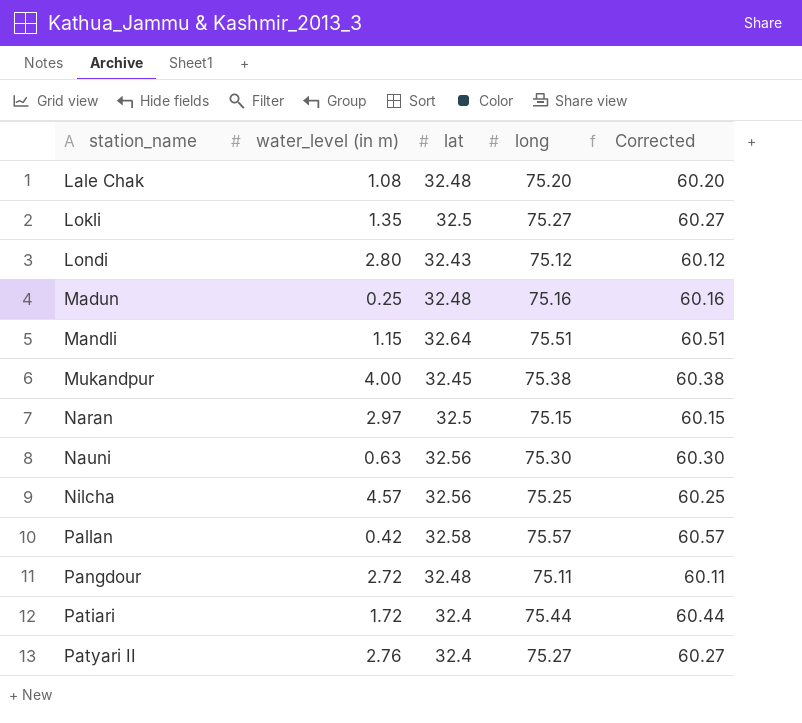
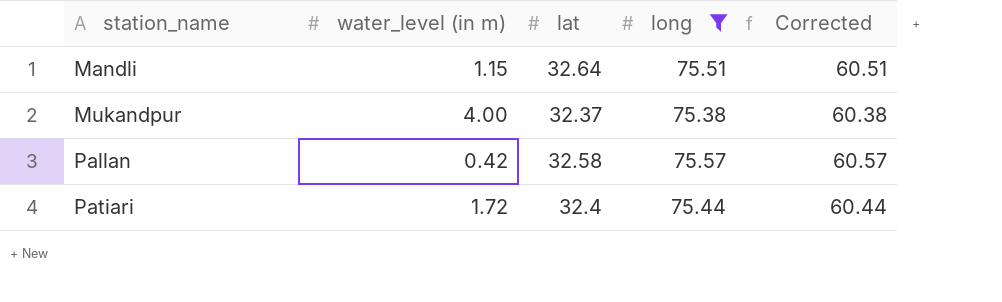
filter: none -> long >= 75.38
Mukandpur | lat: 32.45 -> 32.37

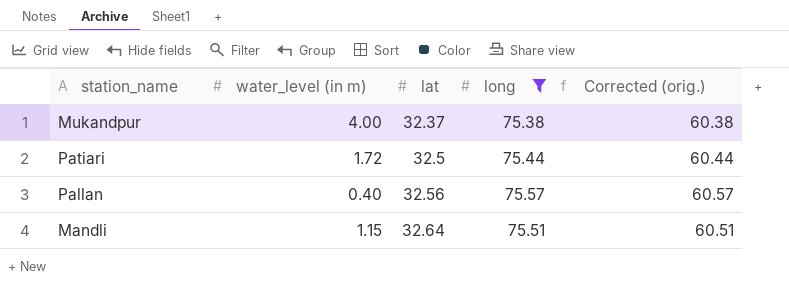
row order: station_name ascending -> lat ascending
column name: Corrected -> Corrected (orig.)
Patiari | lat: 32.4 -> 32.5
Pallan | water_level (in m): 0.42 -> 0.40
Pallan | lat: 32.58 -> 32.56

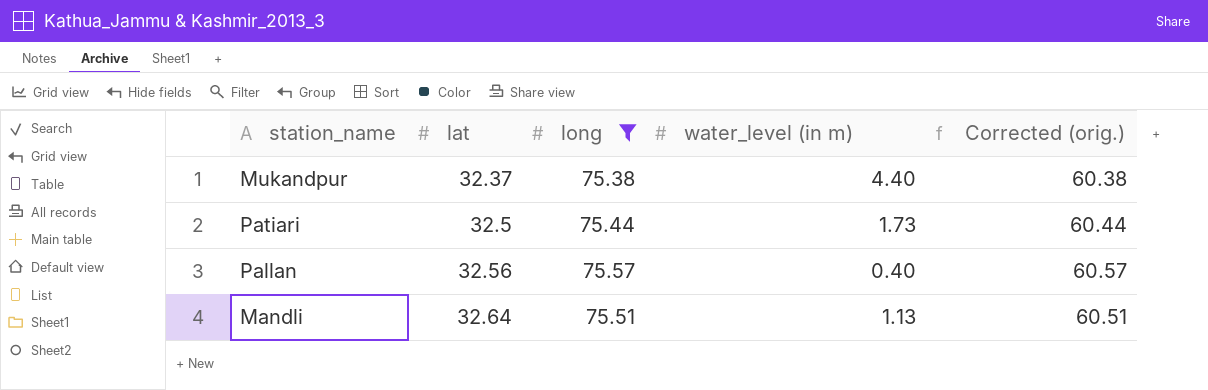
column water_level (in m) | position: 2 -> 4
Mukandpur | water_level (in m): 4.00 -> 4.40
Patiari | water_level (in m): 1.72 -> 1.73
Mandli | water_level (in m): 1.15 -> 1.13

